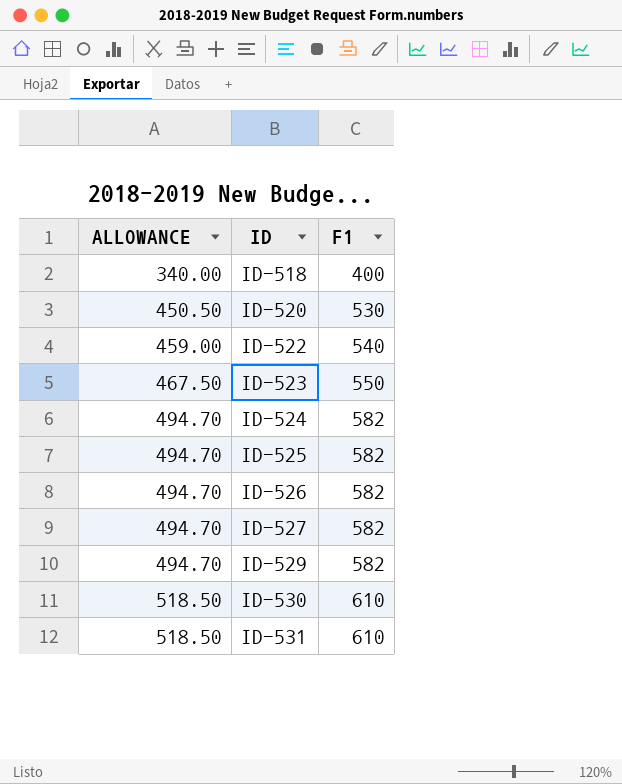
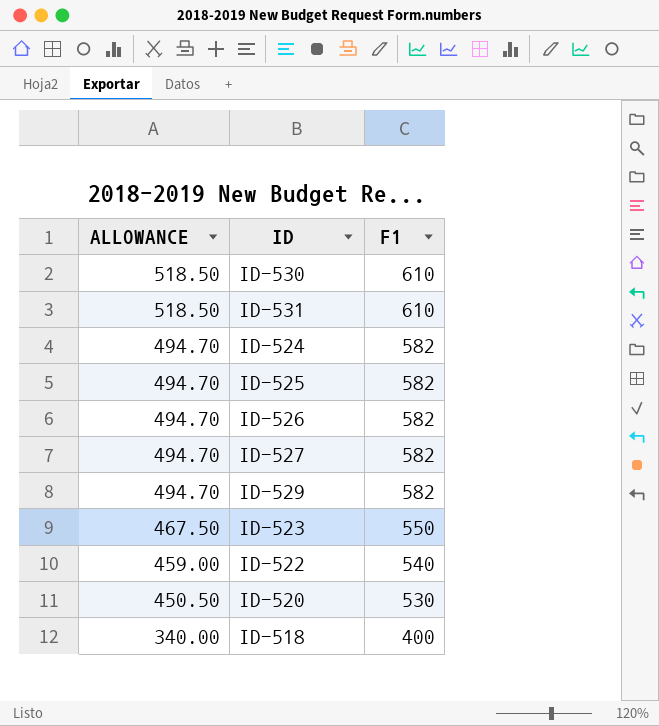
row order: ALLOWANCE ascending -> ALLOWANCE descending

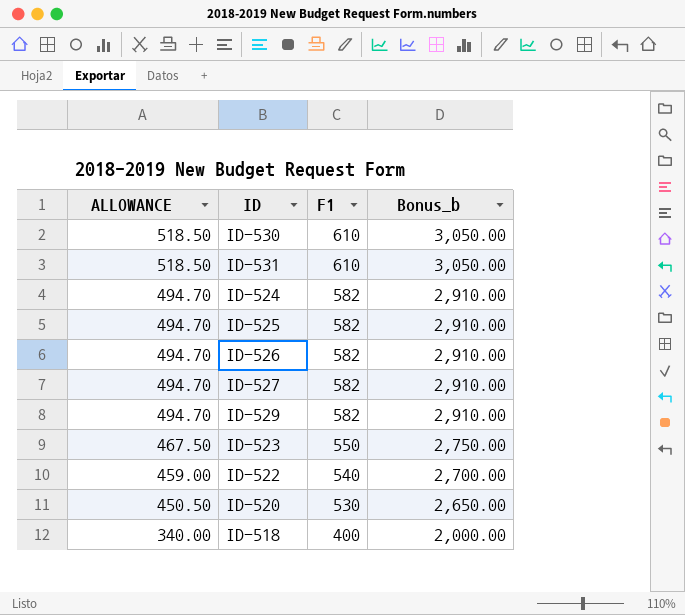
column Bonus_b | formula: none -> [F1] * 5

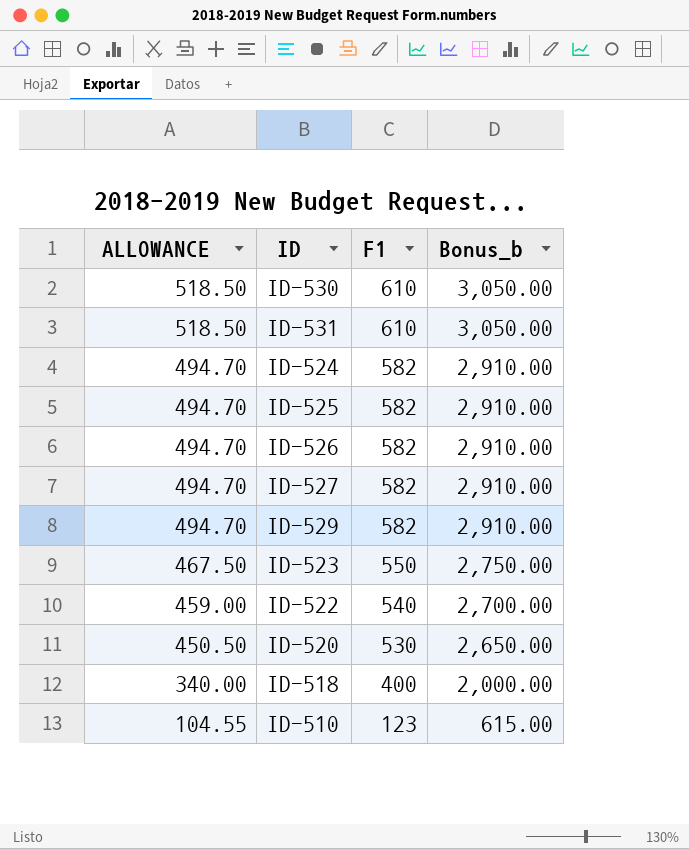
row ID-510: none -> 104.55 | 123 | 615.00

